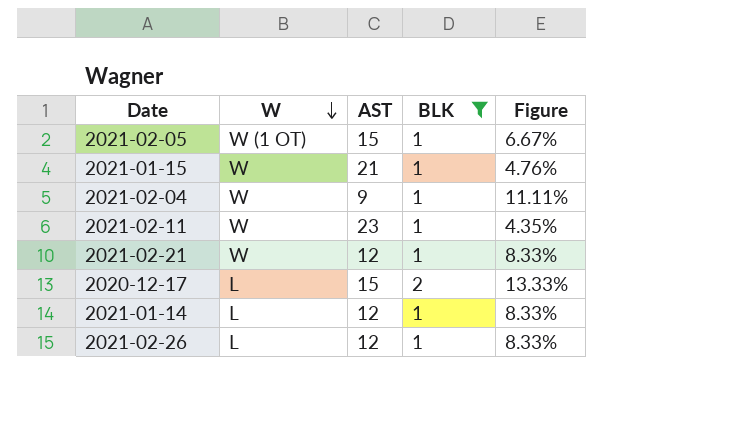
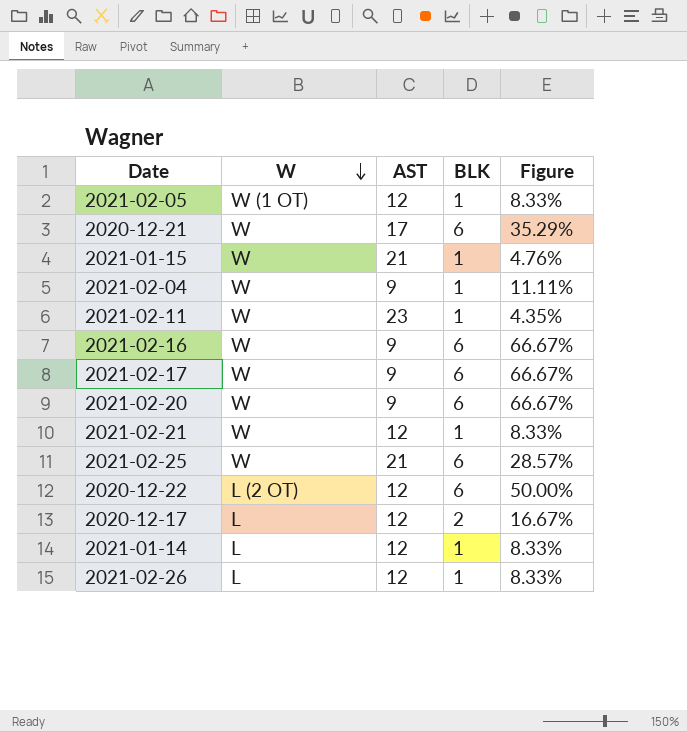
filter: BLK != 6 -> none
2021-02-05 | AST: 15 -> 12
2021-02-05 | Figure: 6.67% -> 8.33%
2020-12-17 | AST: 15 -> 12
2020-12-17 | Figure: 13.33% -> 16.67%

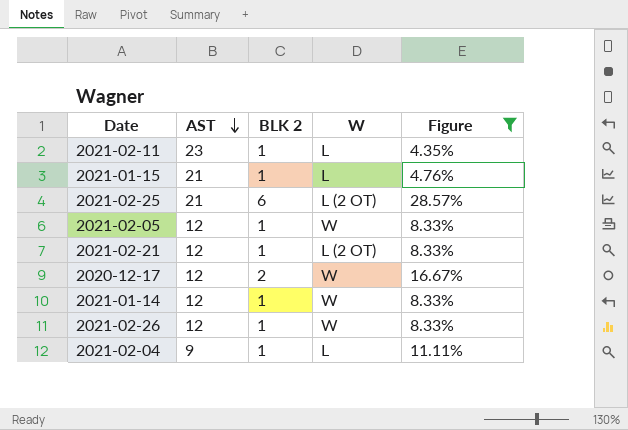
filter: none -> Figure <= 28.57%
row order: W descending -> AST descending
column name: BLK -> BLK 2
column W | position: 2 -> 4
2021-02-11 | W: W -> L
2021-01-15 | W: W -> L
2021-02-25 | W: W -> L (2 OT)
2021-02-05 | W: W (1 OT) -> W
2021-02-21 | W: W -> L (2 OT)
2020-12-17 | W: L -> W
2021-01-14 | W: L -> W
2021-02-26 | W: L -> W
2021-02-04 | W: W -> L

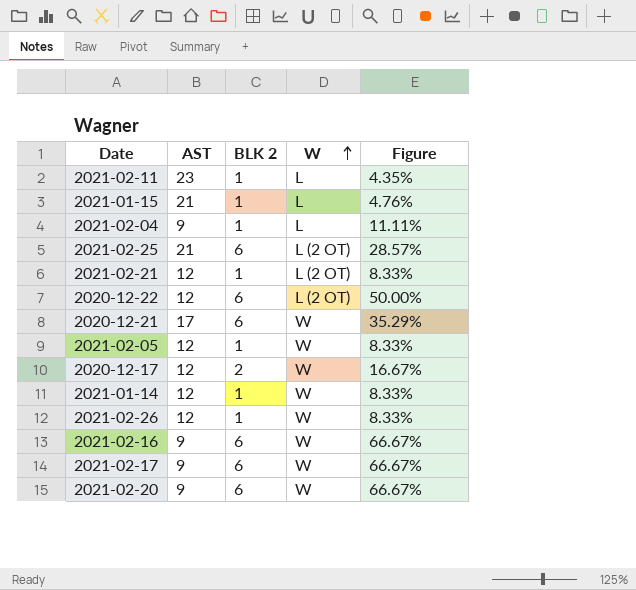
filter: Figure <= 28.57% -> none
row order: AST descending -> W ascending

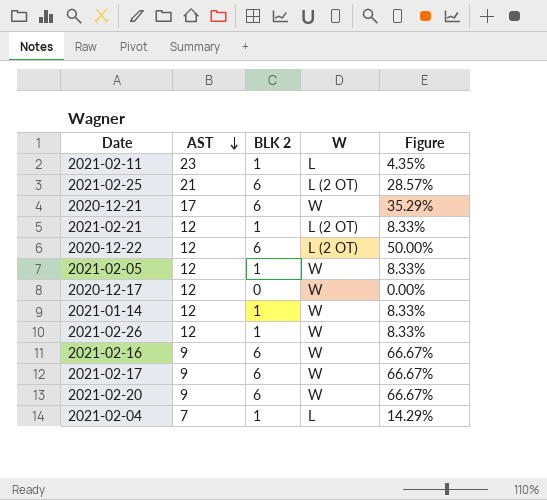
row order: W ascending -> AST descending
row 2021-01-15: 21 | 1 | L | 4.76% -> none
2020-12-17 | BLK 2: 2 -> 0
2020-12-17 | Figure: 16.67% -> 0.00%
2021-02-04 | AST: 9 -> 7
2021-02-04 | Figure: 11.11% -> 14.29%

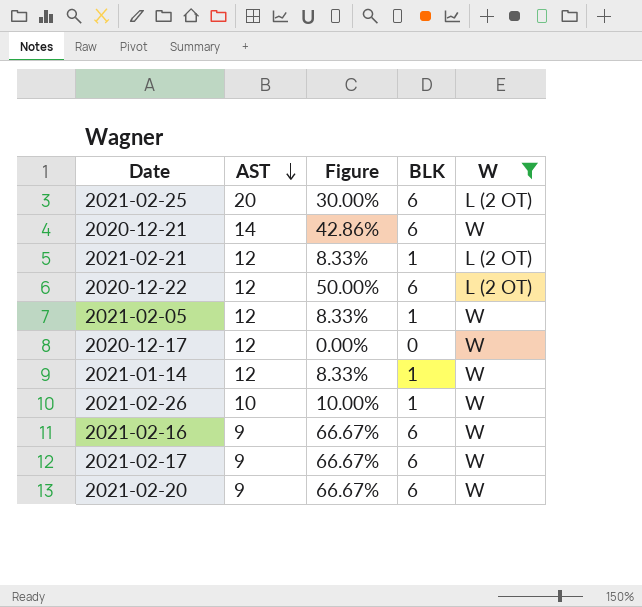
filter: none -> W != L
column Figure | position: 5 -> 3
column name: BLK 2 -> BLK
2021-02-25 | AST: 21 -> 20
2021-02-25 | Figure: 28.57% -> 30.00%
2020-12-21 | AST: 17 -> 14
2020-12-21 | Figure: 35.29% -> 42.86%
2021-02-26 | AST: 12 -> 10
2021-02-26 | Figure: 8.33% -> 10.00%

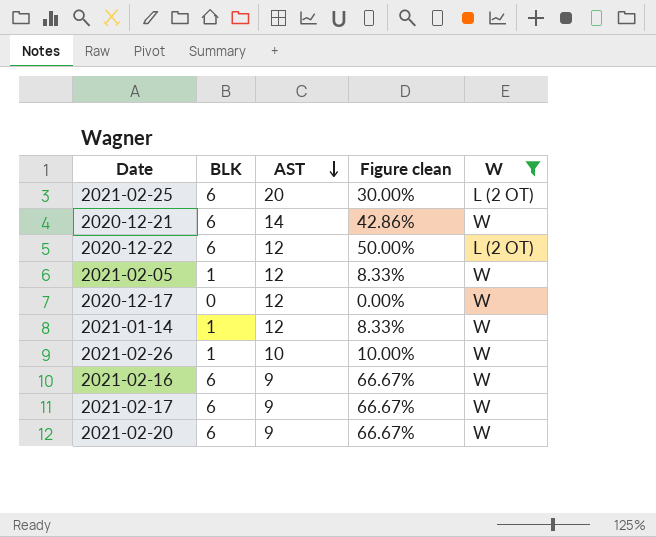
column BLK | position: 4 -> 2
column name: Figure -> Figure clean
row 2021-02-21: 12 | 8.33% | 1 | L (2 OT) -> none

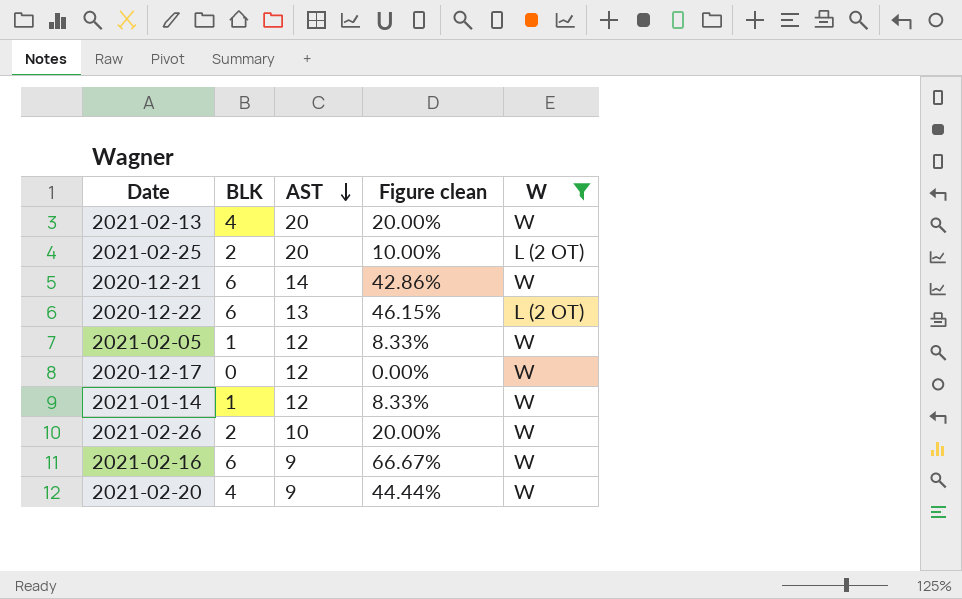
row 2021-02-17: 6 | 9 | 66.67% | W -> none
row 2021-02-13: none -> 4 | 20 | 20.00% | W
2021-02-25 | BLK: 6 -> 2
2021-02-25 | Figure clean: 30.00% -> 10.00%
2020-12-22 | AST: 12 -> 13
2020-12-22 | Figure clean: 50.00% -> 46.15%
2021-02-26 | BLK: 1 -> 2
2021-02-26 | Figure clean: 10.00% -> 20.00%
2021-02-20 | BLK: 6 -> 4
2021-02-20 | Figure clean: 66.67% -> 44.44%

